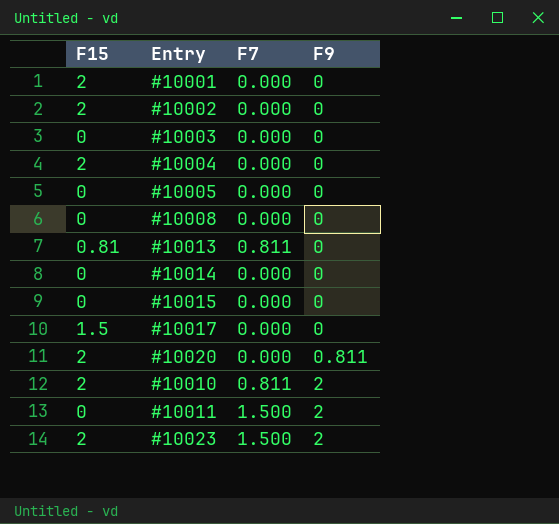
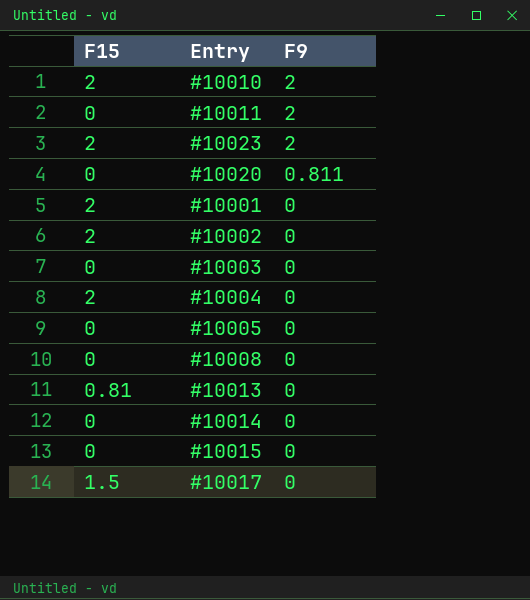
row order: F9 ascending -> F9 descending
column F7 | position: 3 -> none
#10020 | F15: 2 -> 0

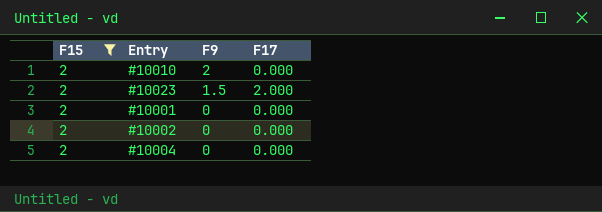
filter: none -> F15 = 2
column F17 | position: none -> 4
#10023 | F9: 2 -> 1.5

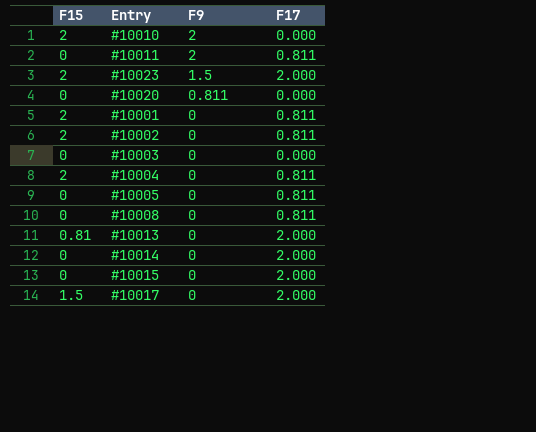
filter: F15 = 2 -> none
#10001 | F17: 0.000 -> 0.811
#10002 | F17: 0.000 -> 0.811
#10004 | F17: 0.000 -> 0.811

